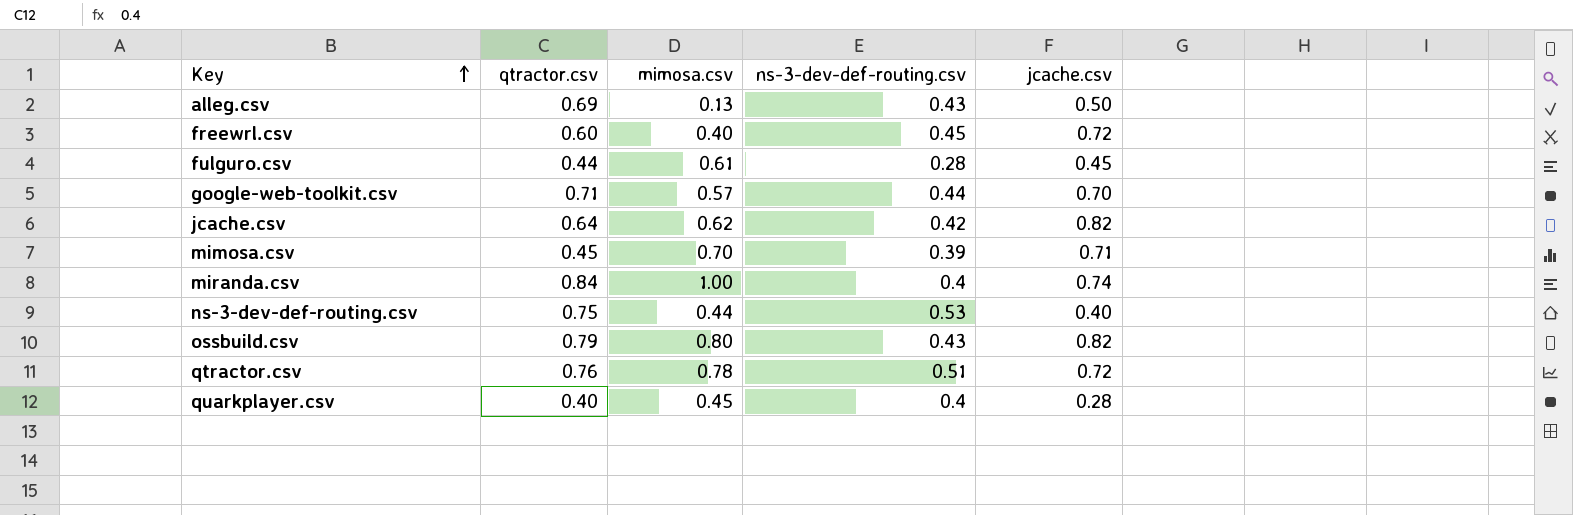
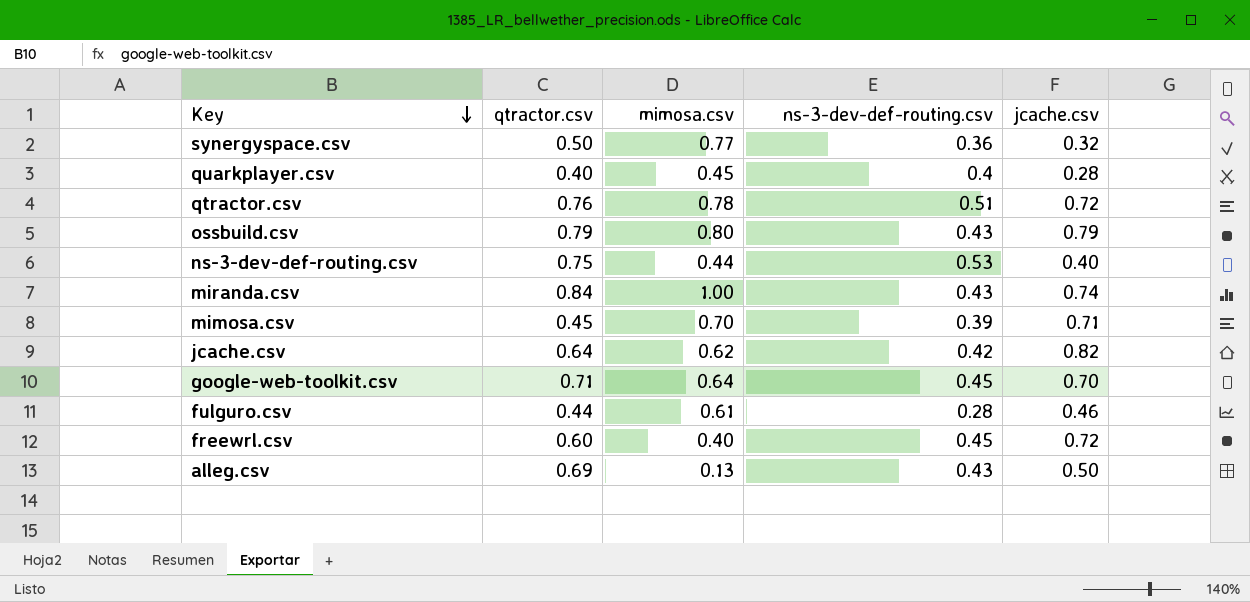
row order: Key ascending -> Key descending
row synergyspace.csv: none -> 0.50 | 0.77 | 0.36 | 0.32
ossbuild.csv | jcache.csv: 0.82 -> 0.79
miranda.csv | ns-3-dev-def-routing.csv: 0.4 -> 0.43
google-web-toolkit.csv | mimosa.csv: 0.57 -> 0.64
google-web-toolkit.csv | ns-3-dev-def-routing.csv: 0.44 -> 0.45
fulguro.csv | jcache.csv: 0.45 -> 0.46

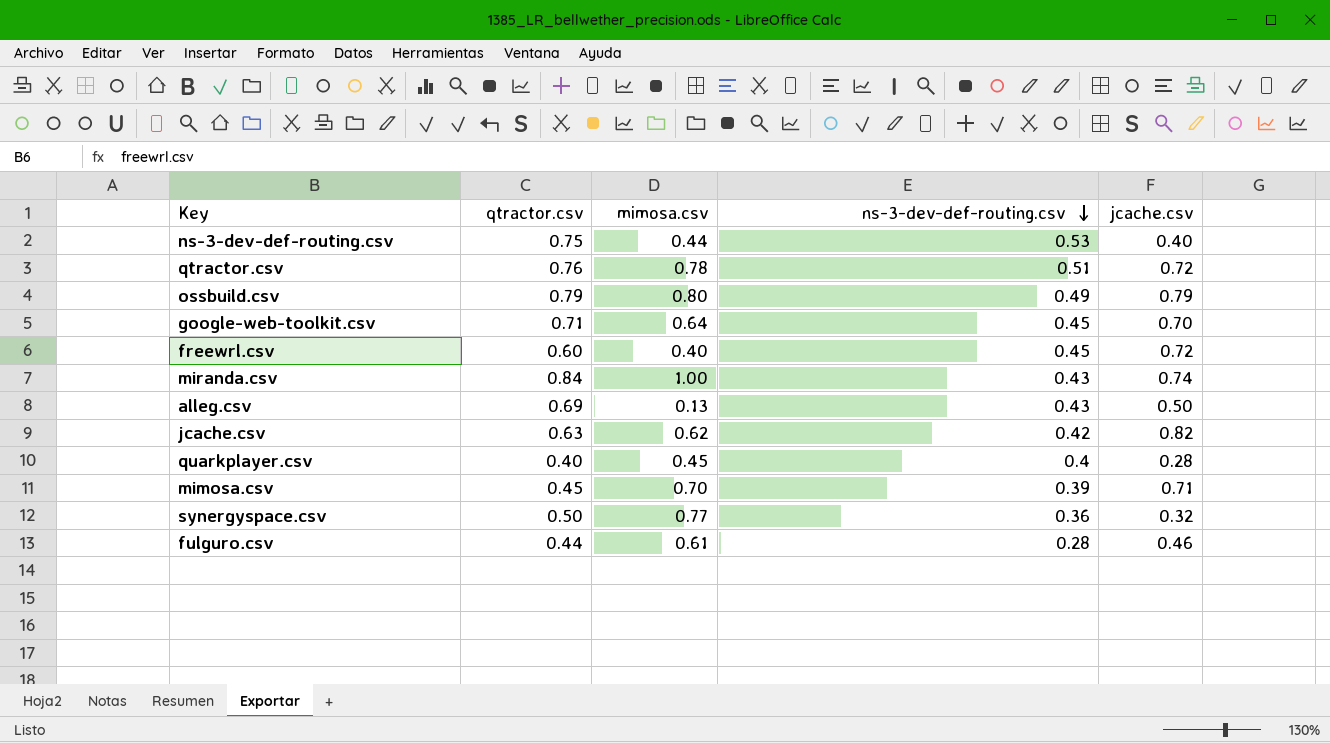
row order: Key descending -> ns-3-dev-def-routing.csv descending
ossbuild.csv | ns-3-dev-def-routing.csv: 0.43 -> 0.49
jcache.csv | qtractor.csv: 0.64 -> 0.63

